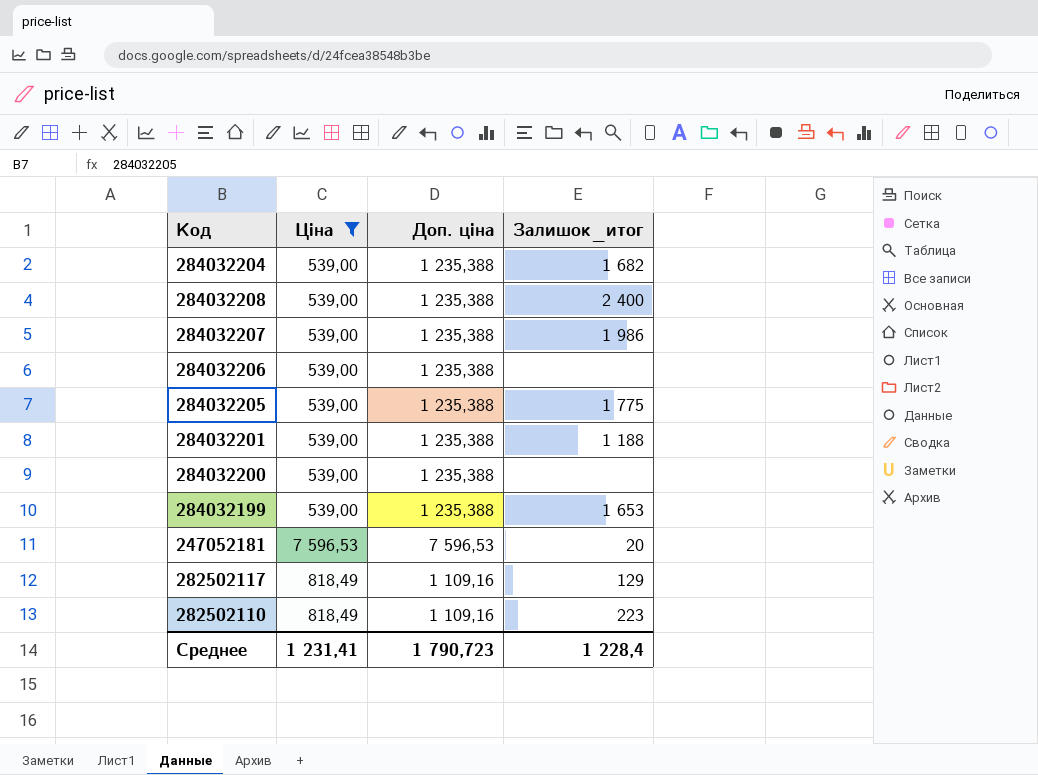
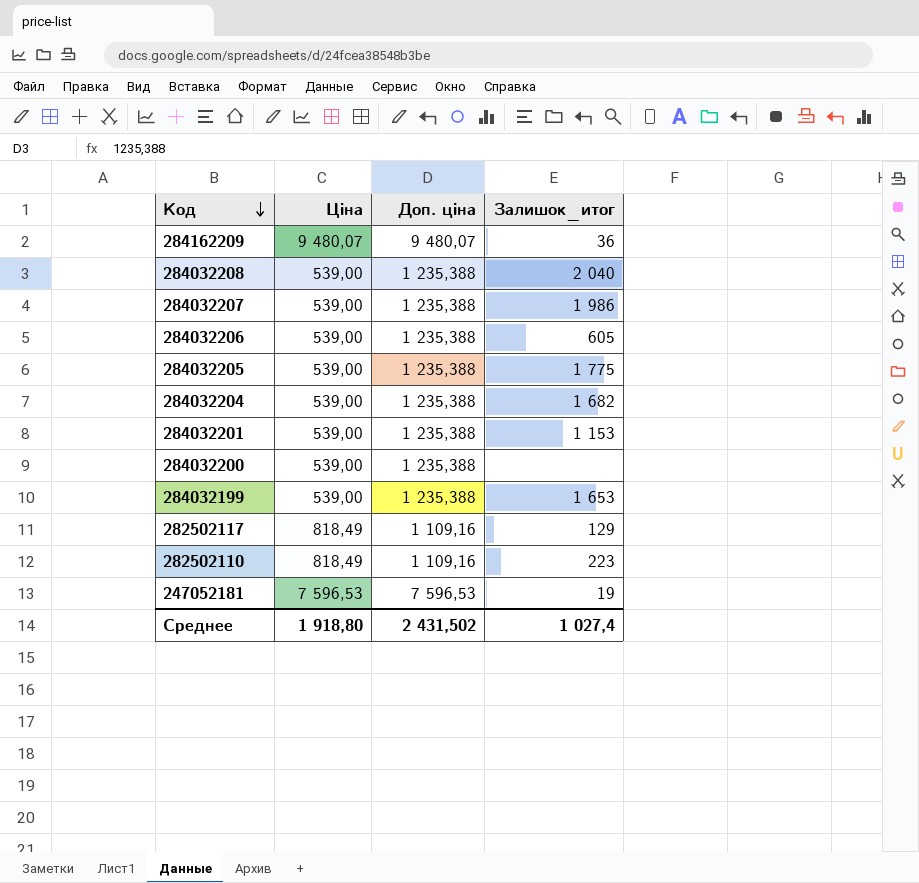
filter: Ціна != 9 480,07 -> none
row order: none -> Код descending
284032208 | Залишок_итог: 2 400 -> 2 040
284032206 | Залишок_итог: none -> 605
284032201 | Залишок_итог: 1 188 -> 1 153
247052181 | Залишок_итог: 20 -> 19
Среднее | Ціна: 1 231,41 -> 1 918,80
Среднее | Доп. ціна: 1 790,723 -> 2 431,502
Среднее | Залишок_итог: 1 228,4 -> 1 027,4

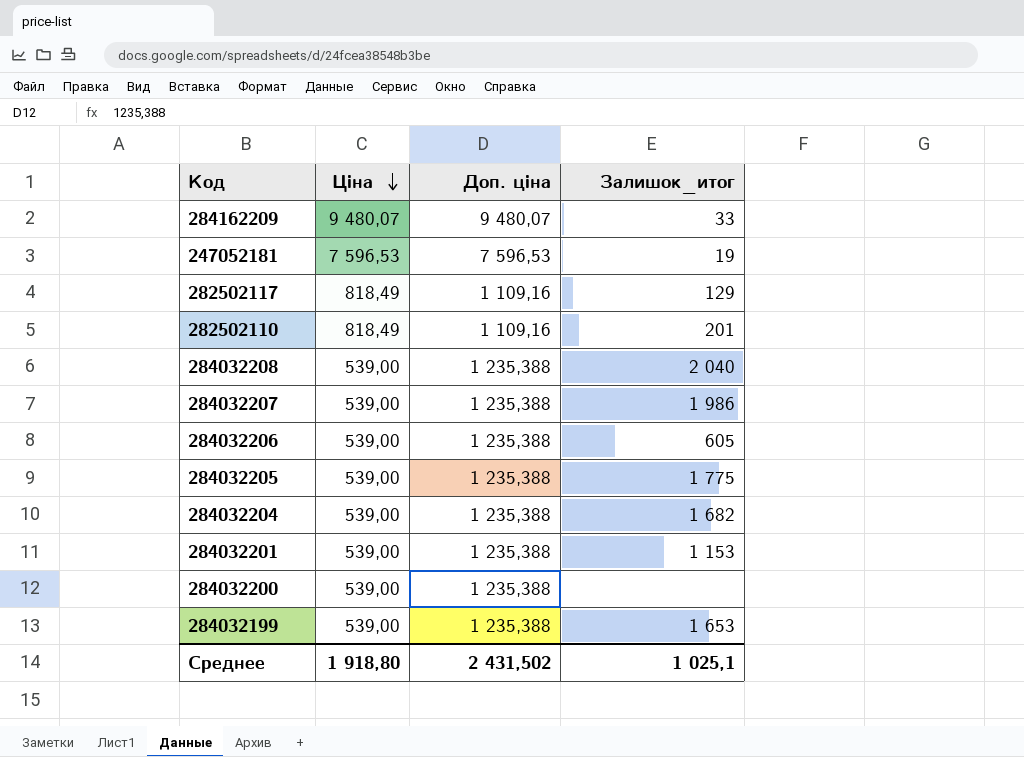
row order: Код descending -> Ціна descending
284162209 | Залишок_итог: 36 -> 33
282502110 | Залишок_итог: 223 -> 201
Среднее | Залишок_итог: 1 027,4 -> 1 025,1

